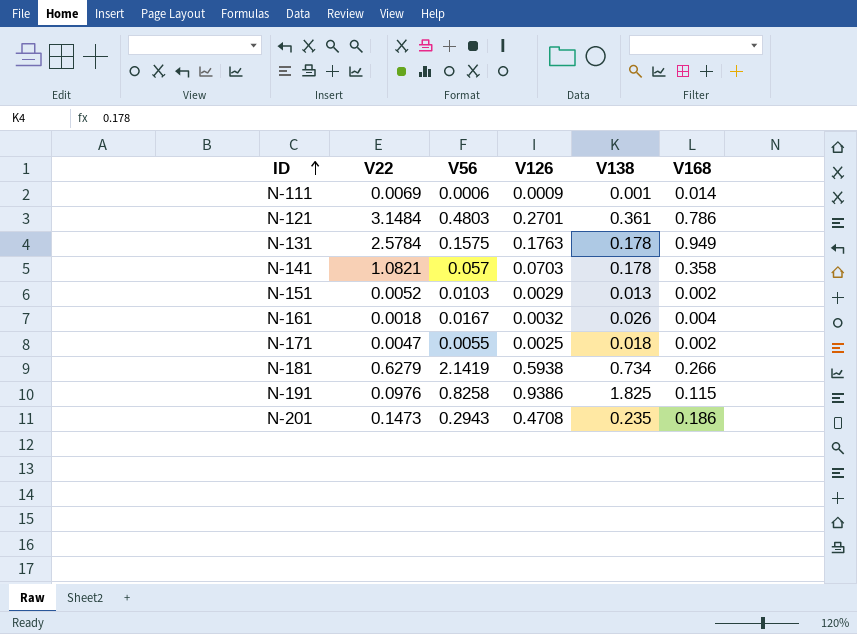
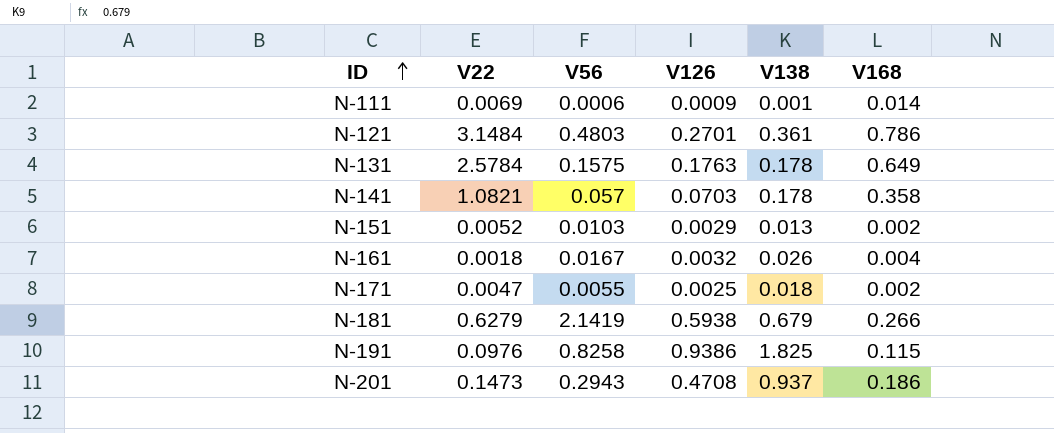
N-131 | V168: 0.949 -> 0.649
N-181 | V138: 0.734 -> 0.679
N-201 | V138: 0.235 -> 0.937

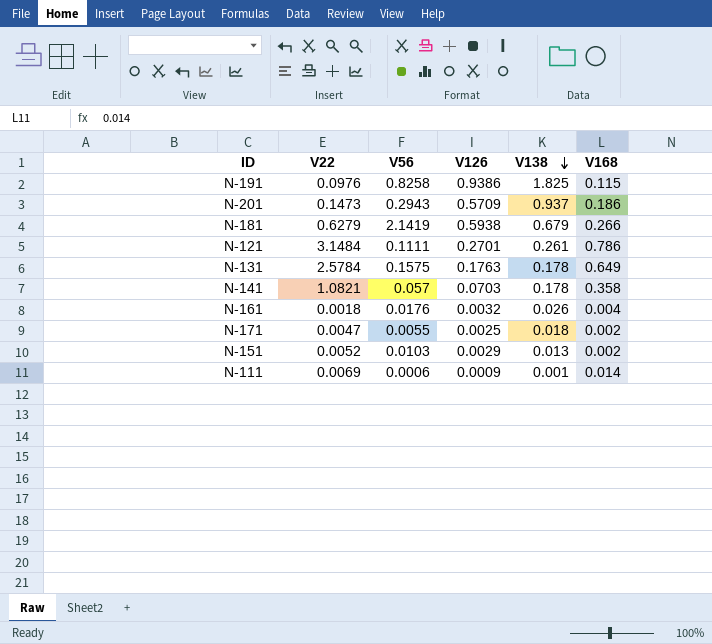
row order: ID ascending -> V138 descending
N-201 | V126: 0.4708 -> 0.5709
N-121 | V56: 0.4803 -> 0.1111
N-121 | V138: 0.361 -> 0.261
N-161 | V56: 0.0167 -> 0.0176

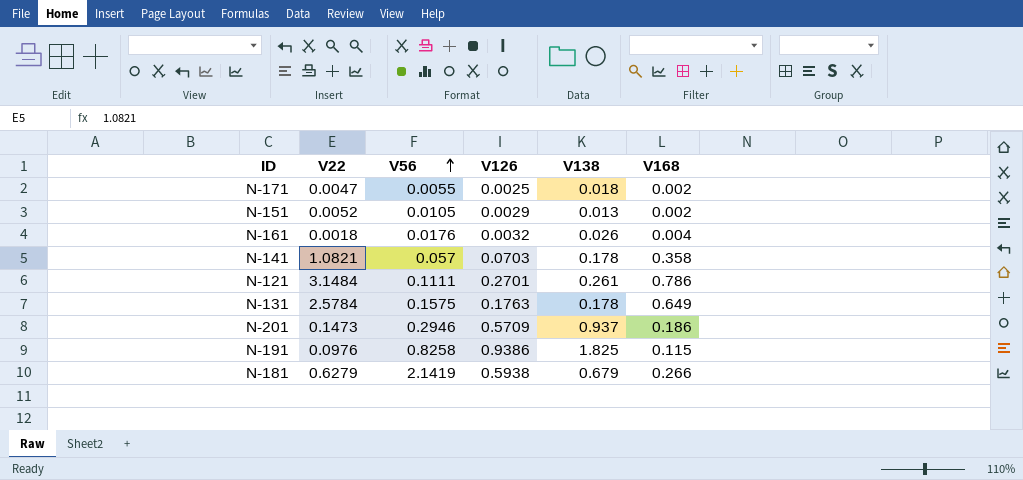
row order: V138 descending -> V56 ascending
row N-111: 0.0069 | 0.0006 | 0.0009 | 0.001 | 0.014 -> none
N-151 | V56: 0.0103 -> 0.0105
N-201 | V56: 0.2943 -> 0.2946

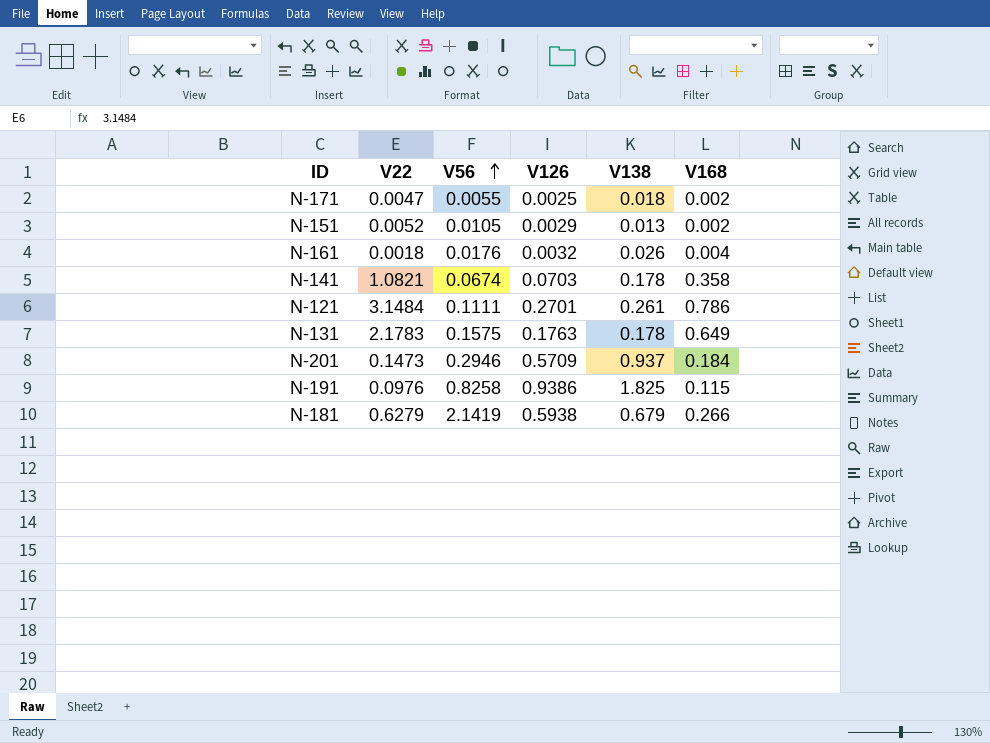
N-141 | V56: 0.057 -> 0.0674
N-131 | V22: 2.5784 -> 2.1783
N-201 | V168: 0.186 -> 0.184

